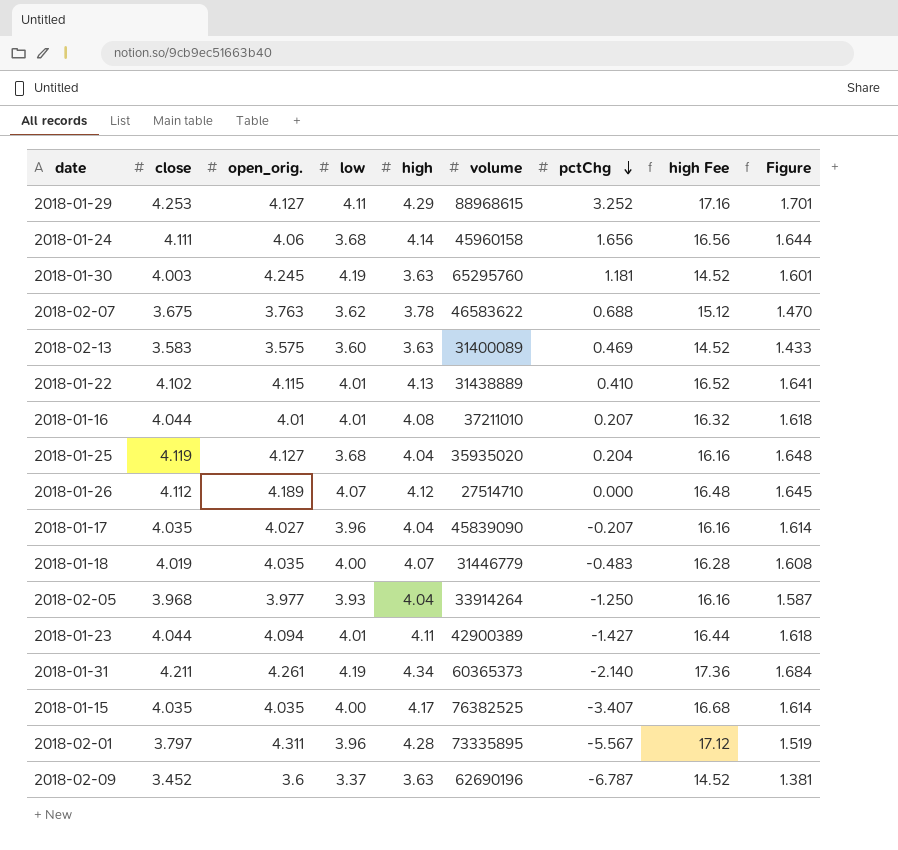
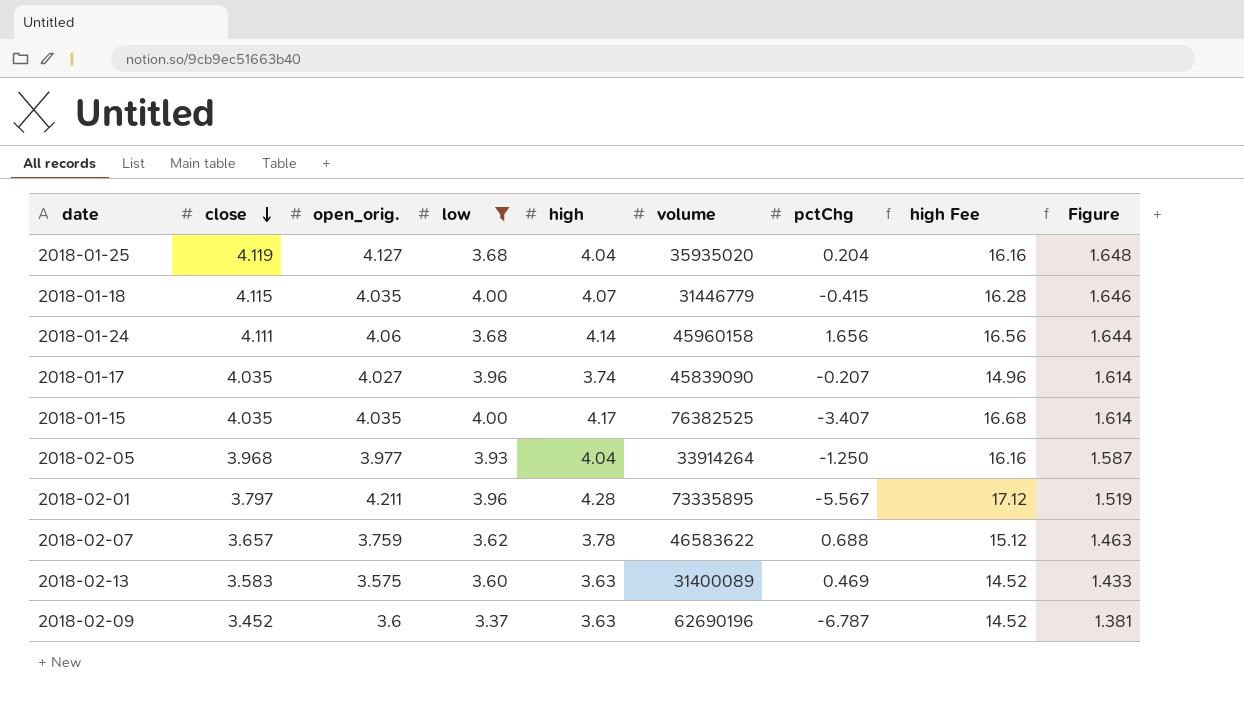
filter: none -> low <= 4.00
row order: pctChg descending -> close descending
2018-01-18 | close: 4.019 -> 4.115
2018-01-18 | pctChg: -0.483 -> -0.415
2018-01-18 | Figure: 1.608 -> 1.646
2018-01-17 | high: 4.04 -> 3.74
2018-01-17 | high Fee: 16.16 -> 14.96
2018-02-01 | open_orig.: 4.311 -> 4.211
2018-02-07 | close: 3.675 -> 3.657
2018-02-07 | open_orig.: 3.763 -> 3.759
2018-02-07 | Figure: 1.470 -> 1.463

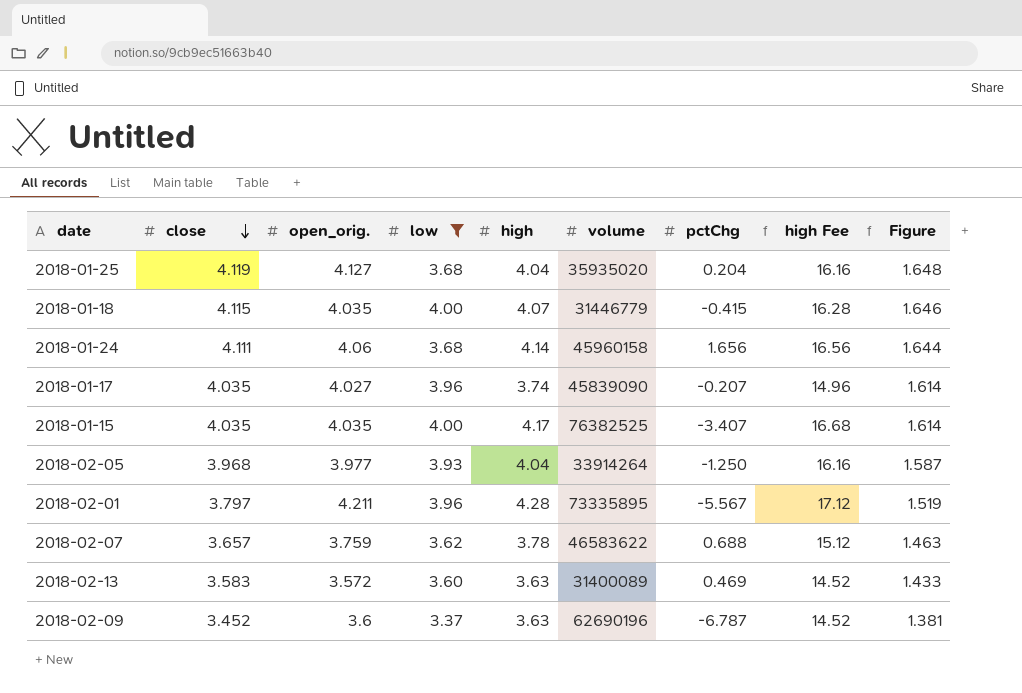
2018-02-13 | open_orig.: 3.575 -> 3.572

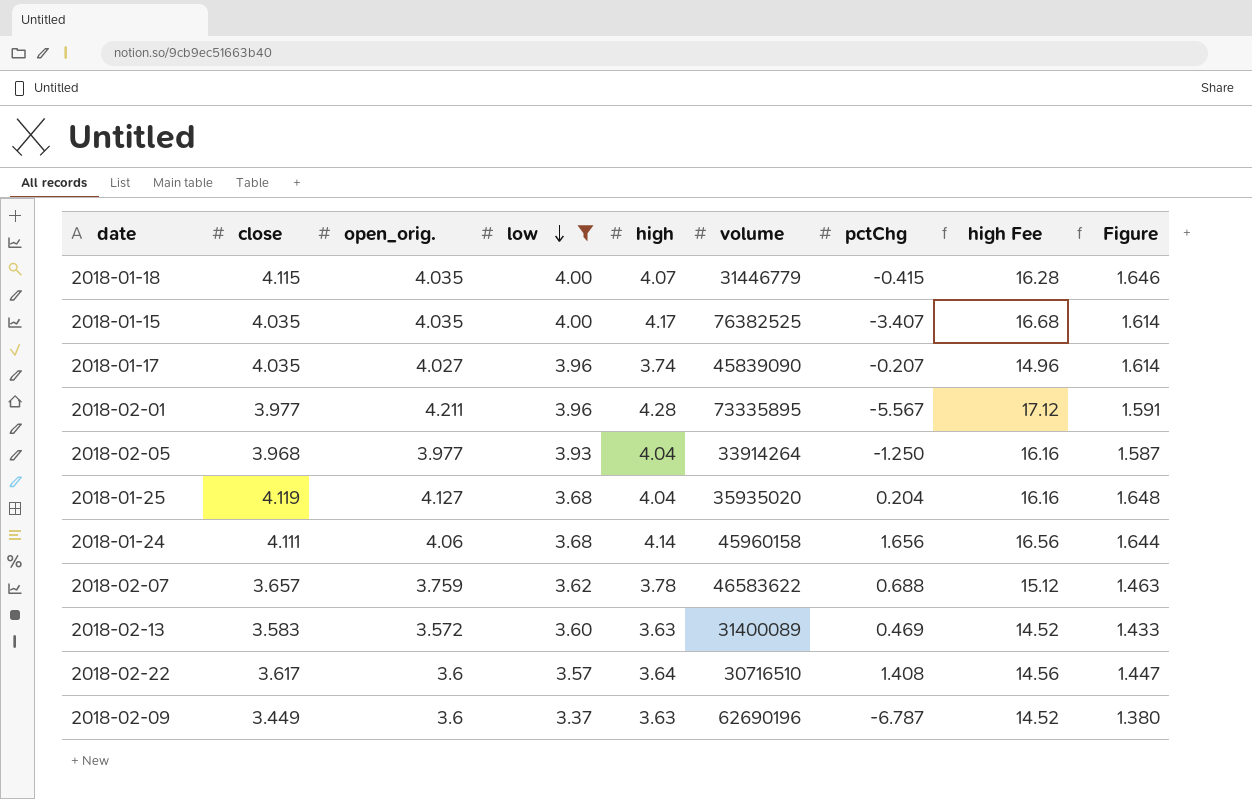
row order: close descending -> low descending
2018-02-01 | close: 3.797 -> 3.977
2018-02-01 | Figure: 1.519 -> 1.591
row 2018-02-22: none -> 3.617 | 3.6 | 3.57 | 3.64 | 30716510 | 1.408 | 14.56 | 1.447
2018-02-09 | close: 3.452 -> 3.449
2018-02-09 | Figure: 1.381 -> 1.380

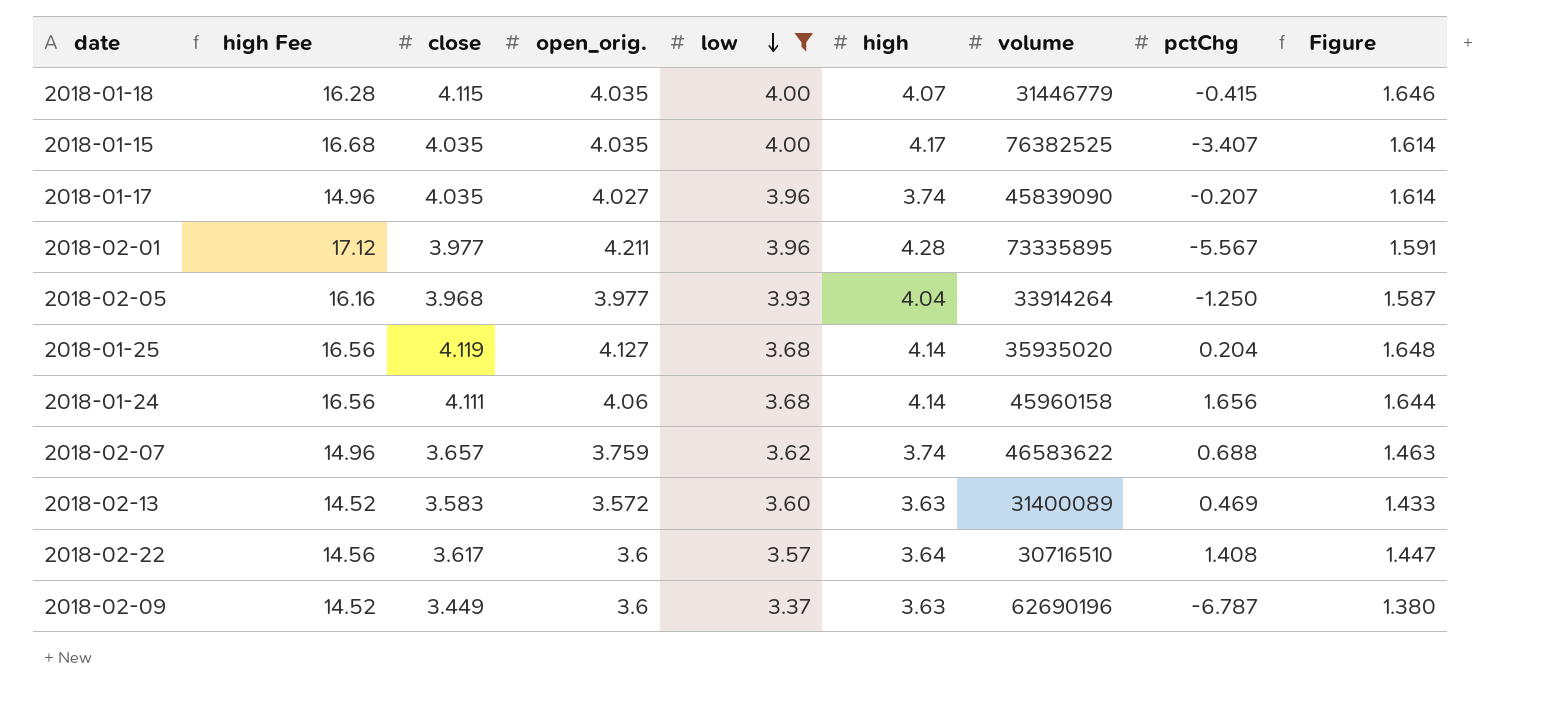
column high Fee | position: 8 -> 2
2018-01-25 | high Fee: 16.16 -> 16.56
2018-01-25 | high: 4.04 -> 4.14
2018-02-07 | high Fee: 15.12 -> 14.96
2018-02-07 | high: 3.78 -> 3.74

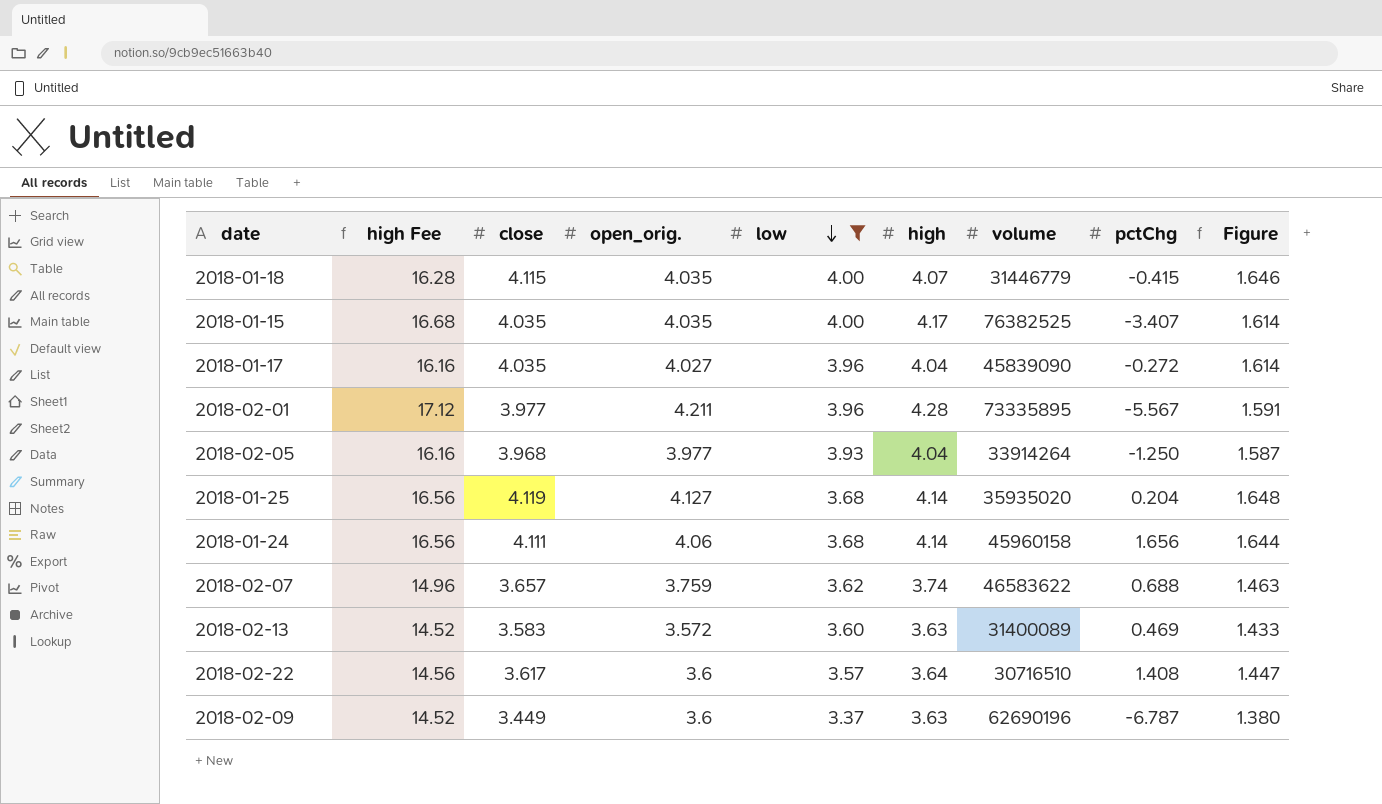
2018-01-17 | high Fee: 14.96 -> 16.16
2018-01-17 | high: 3.74 -> 4.04
2018-01-17 | pctChg: -0.207 -> -0.272

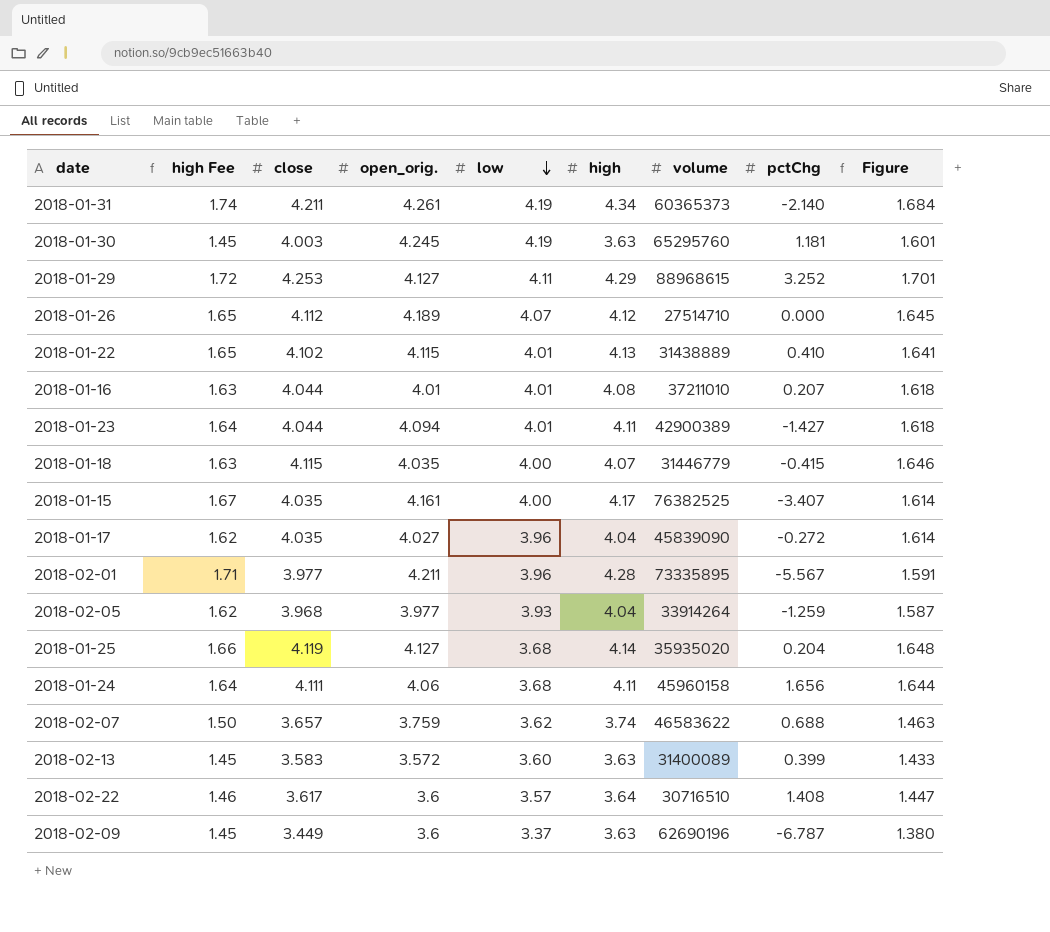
filter: low <= 4.00 -> none
column high Fee | formula: [high] * 4 -> [high] * 0.4
2018-01-15 | open_orig.: 4.035 -> 4.161
2018-02-05 | pctChg: -1.250 -> -1.259
2018-01-24 | high: 4.14 -> 4.11
2018-02-13 | pctChg: 0.469 -> 0.399

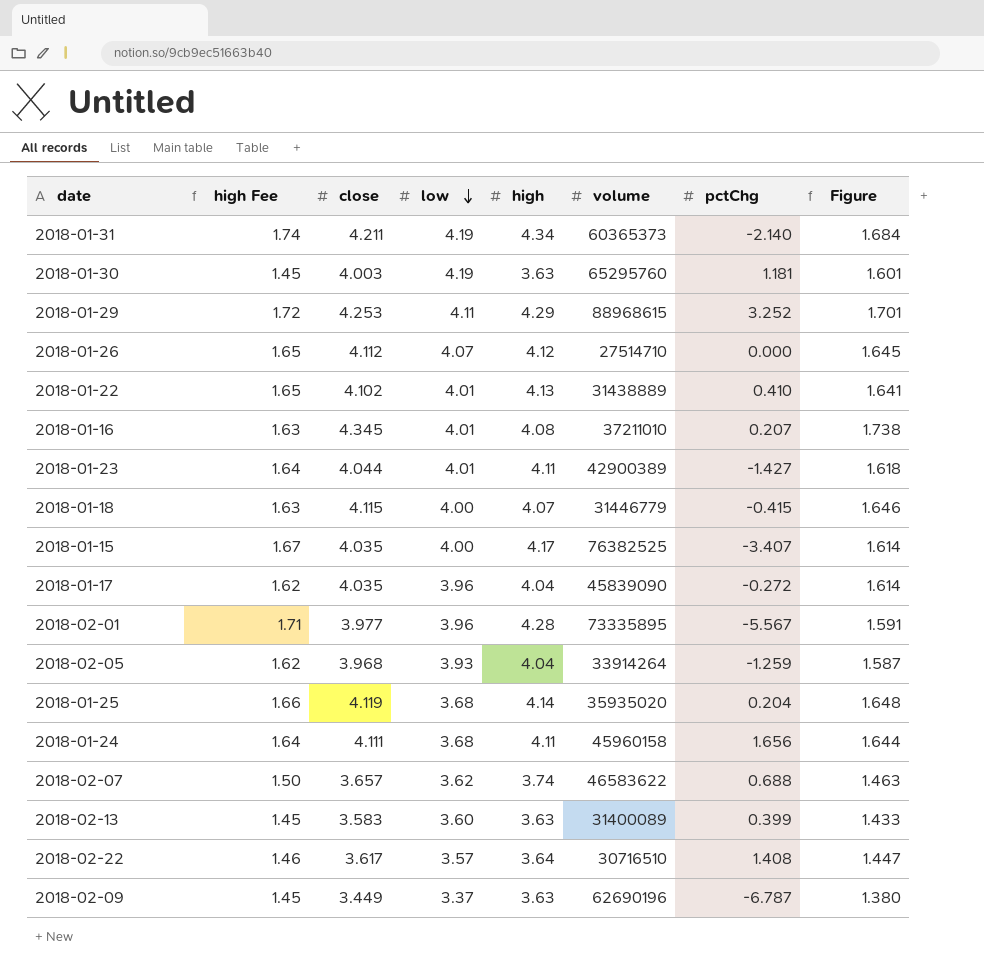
column open_orig. | position: 4 -> none
2018-01-16 | close: 4.044 -> 4.345
2018-01-16 | Figure: 1.618 -> 1.738

